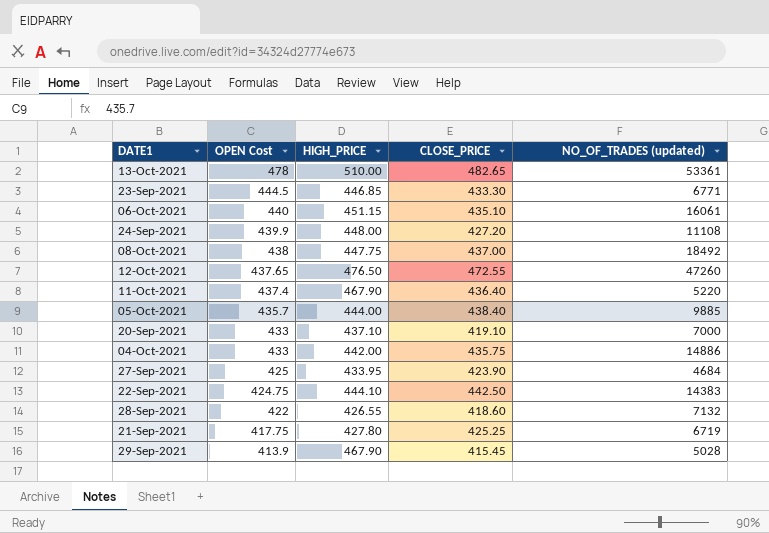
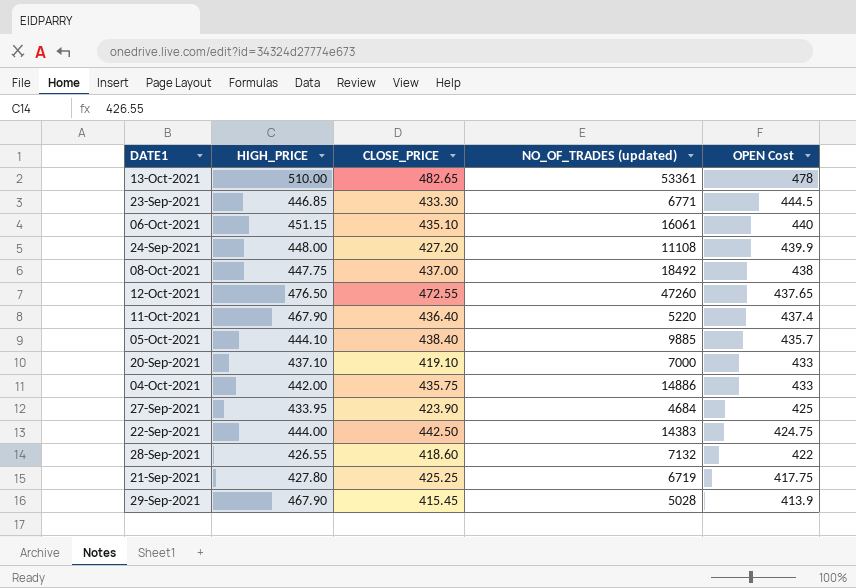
column OPEN Cost | position: 2 -> 5
05-Oct-2021 | HIGH_PRICE: 444.00 -> 444.10
22-Sep-2021 | HIGH_PRICE: 444.10 -> 444.00

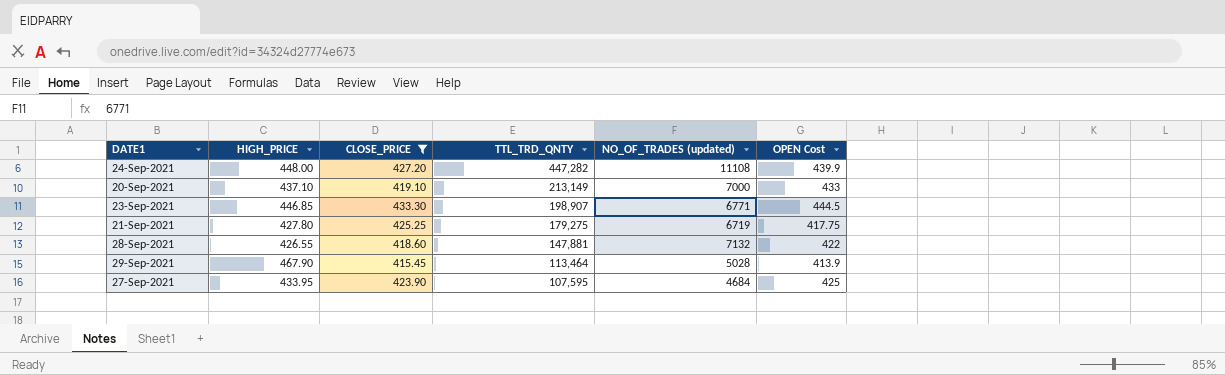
filter: none -> CLOSE_PRICE <= 433.30
row order: OPEN Cost descending -> TTL_TRD_QNTY descending
column TTL_TRD_QNTY | position: none -> 4

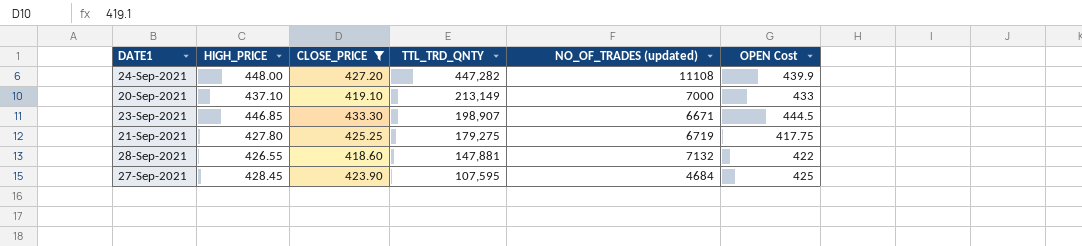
row 29-Sep-2021: 467.90 | 415.45 | 113,464 | 5028 | 413.9 -> none
23-Sep-2021 | NO_OF_TRADES (updated): 6771 -> 6671
27-Sep-2021 | HIGH_PRICE: 433.95 -> 428.45

